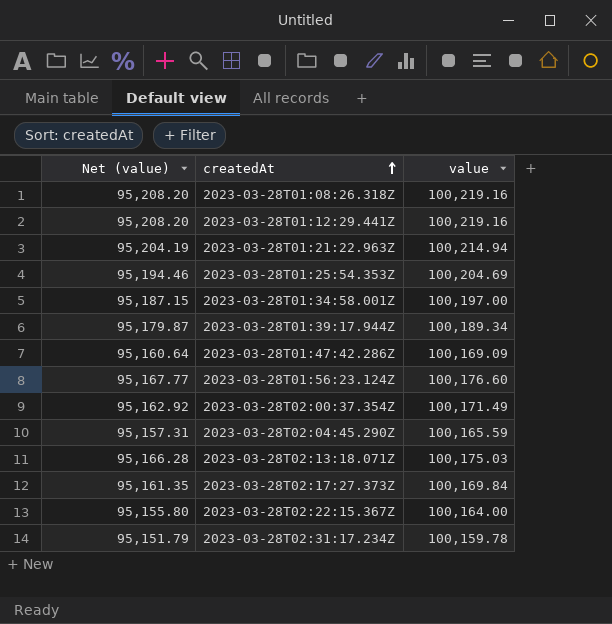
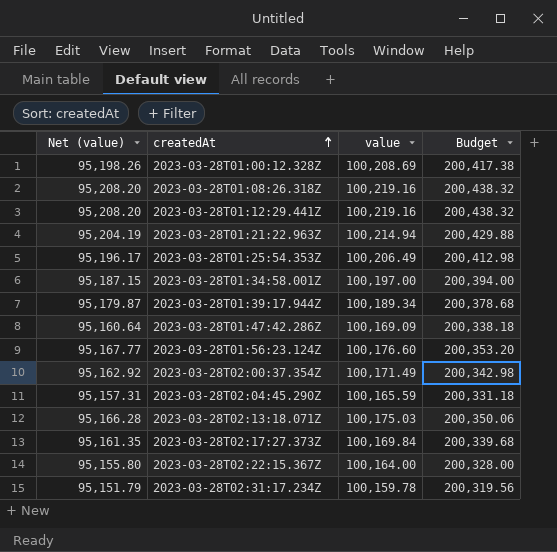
column Budget | formula: none -> [value] * 2
row 2023-03-28T01:00:12.328Z: none -> 95,198.26 | 100,208.69 | 200,417.38
2023-03-28T01:25:54.353Z | Net (value): 95,194.46 -> 95,196.17
2023-03-28T01:25:54.353Z | value: 100,204.69 -> 100,206.49

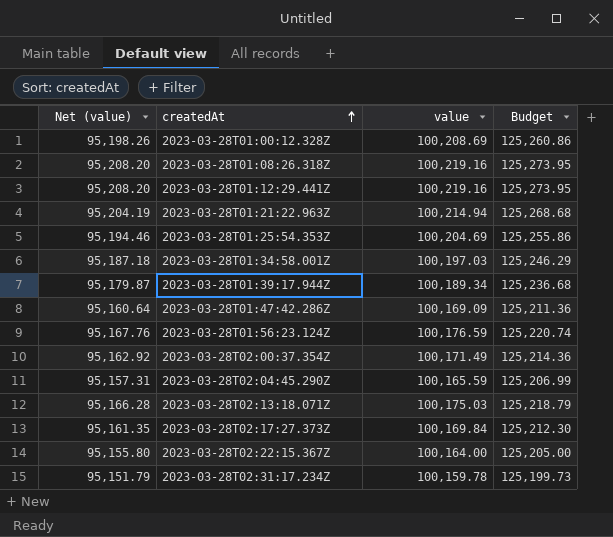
column Budget | formula: [value] * 2 -> [value] * 1.25
2023-03-28T01:25:54.353Z | Net (value): 95,196.17 -> 95,194.46
2023-03-28T01:25:54.353Z | value: 100,206.49 -> 100,204.69
2023-03-28T01:34:58.001Z | Net (value): 95,187.15 -> 95,187.18
2023-03-28T01:34:58.001Z | value: 100,197.00 -> 100,197.03
2023-03-28T01:56:23.124Z | Net (value): 95,167.77 -> 95,167.76
2023-03-28T01:56:23.124Z | value: 100,176.60 -> 100,176.59

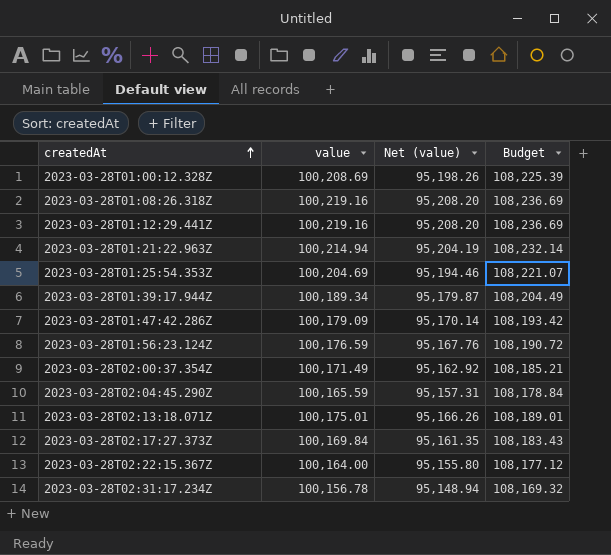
column Net (value) | position: 1 -> 3
column Budget | formula: [value] * 1.25 -> [value] * 1.08
row 2023-03-28T01:34:58.001Z: 95,187.18 | 100,197.03 | 125,246.29 -> none
2023-03-28T01:47:42.286Z | value: 100,169.09 -> 100,179.09
2023-03-28T01:47:42.286Z | Net (value): 95,160.64 -> 95,170.14
2023-03-28T02:13:18.071Z | value: 100,175.03 -> 100,175.01
2023-03-28T02:13:18.071Z | Net (value): 95,166.28 -> 95,166.26
2023-03-28T02:31:17.234Z | value: 100,159.78 -> 100,156.78
2023-03-28T02:31:17.234Z | Net (value): 95,151.79 -> 95,148.94

